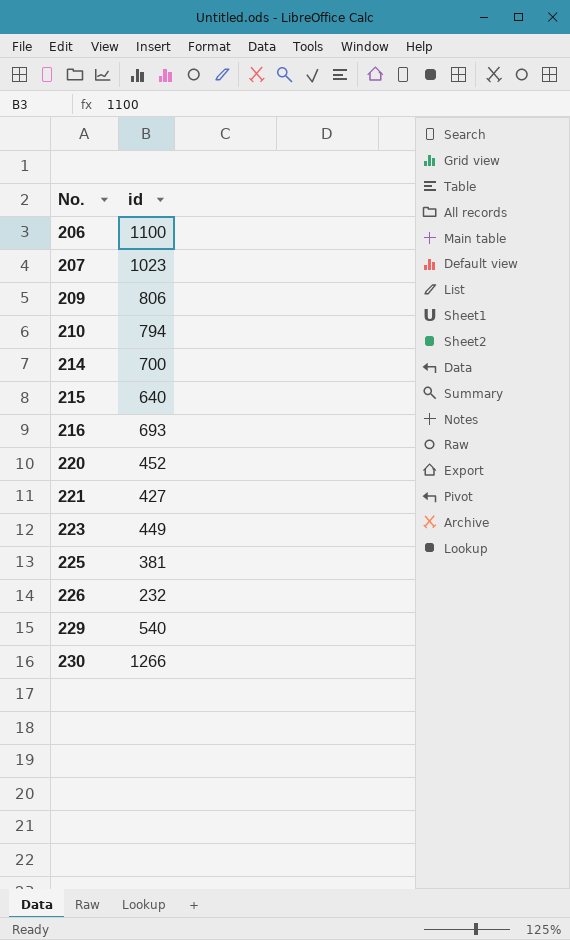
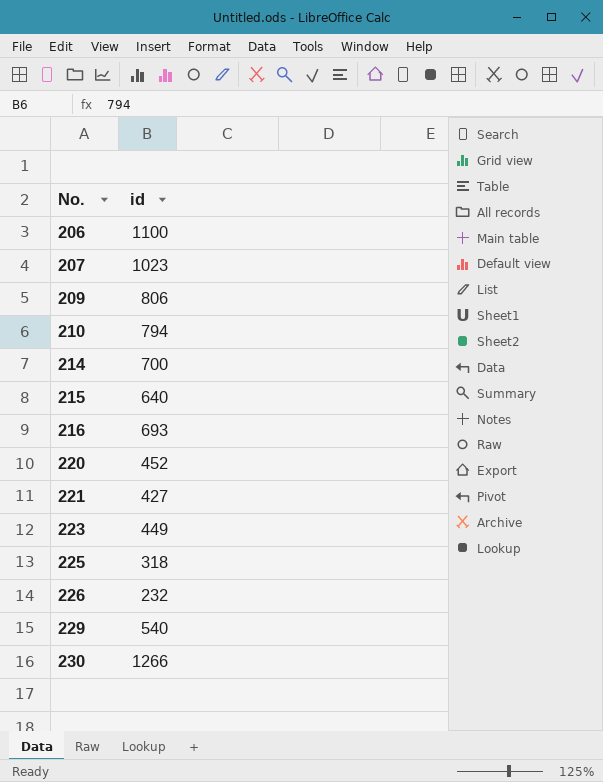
225 | id: 381 -> 318

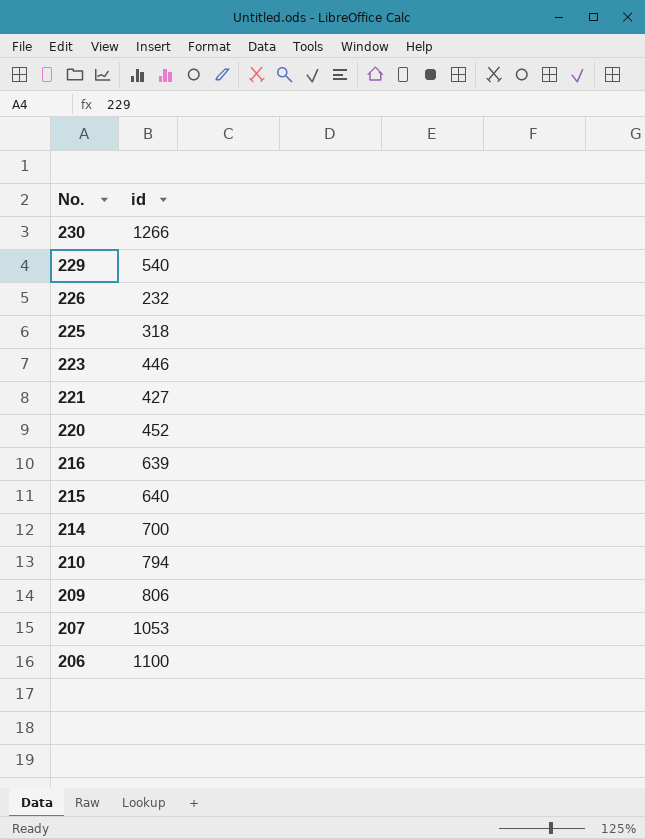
row order: No. ascending -> No. descending
223 | id: 449 -> 446
216 | id: 693 -> 639
207 | id: 1023 -> 1053

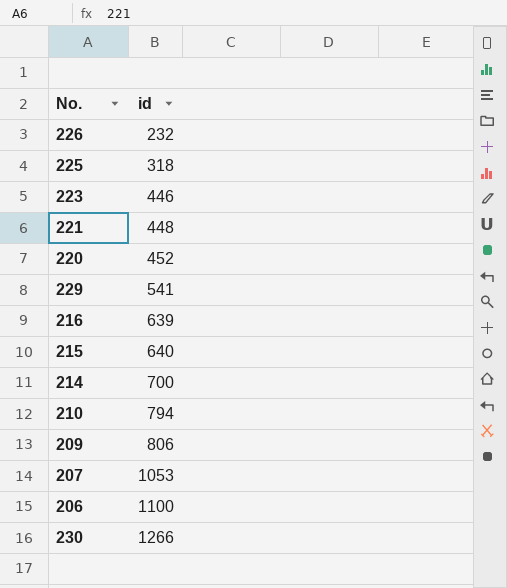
row order: No. descending -> id ascending
221 | id: 427 -> 448
229 | id: 540 -> 541

